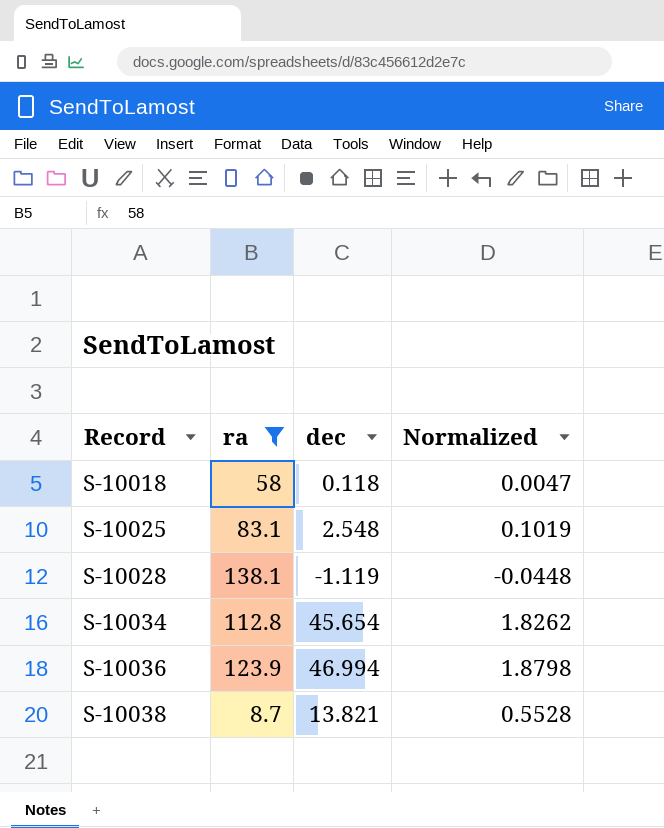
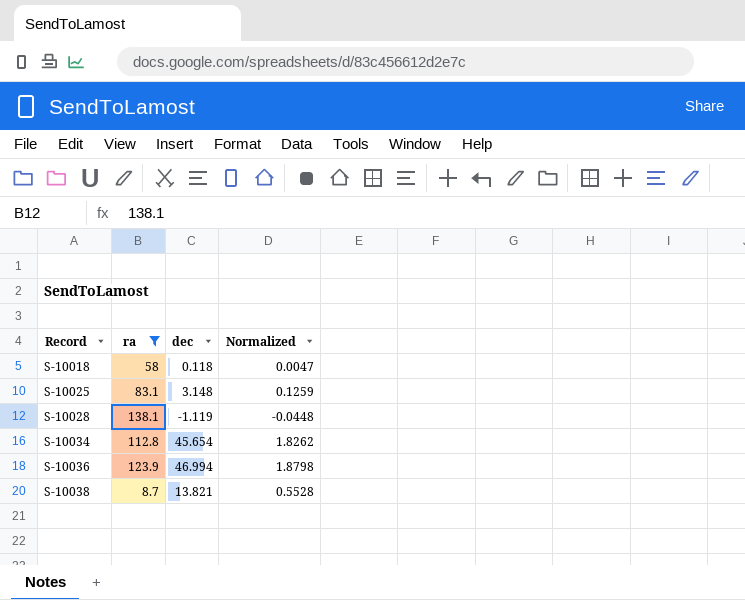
S-10025 | dec: 2.548 -> 3.148
S-10025 | Normalized: 0.1019 -> 0.1259

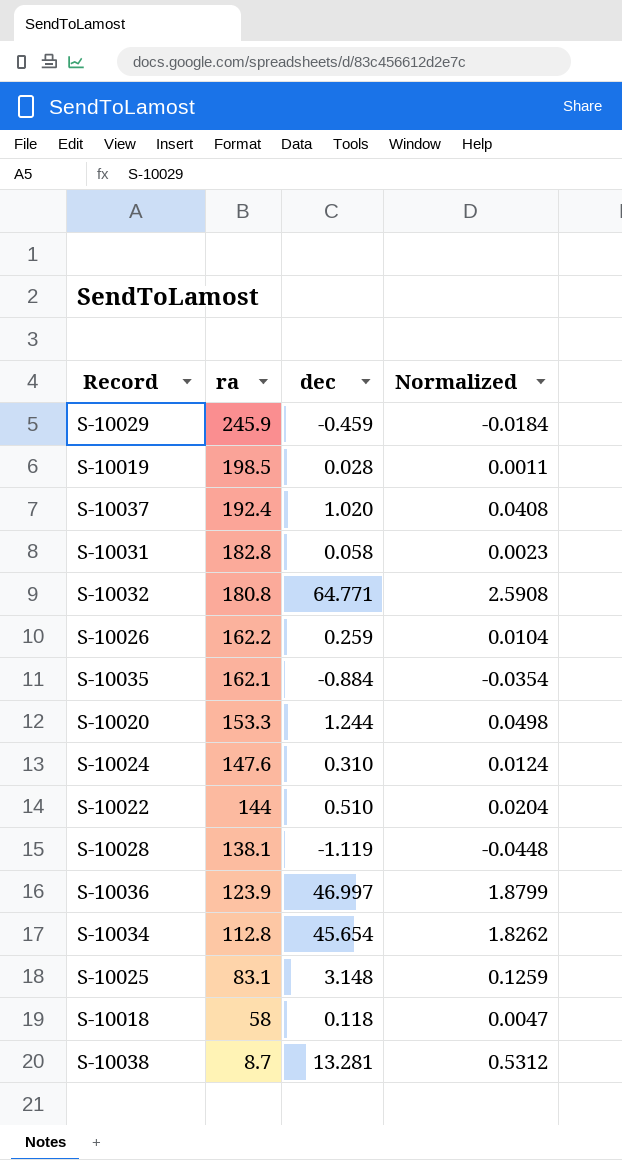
filter: ra <= 138.1 -> none
row order: Record ascending -> ra descending
S-10036 | dec: 46.994 -> 46.997
S-10036 | Normalized: 1.8798 -> 1.8799
S-10038 | dec: 13.821 -> 13.281
S-10038 | Normalized: 0.5528 -> 0.5312

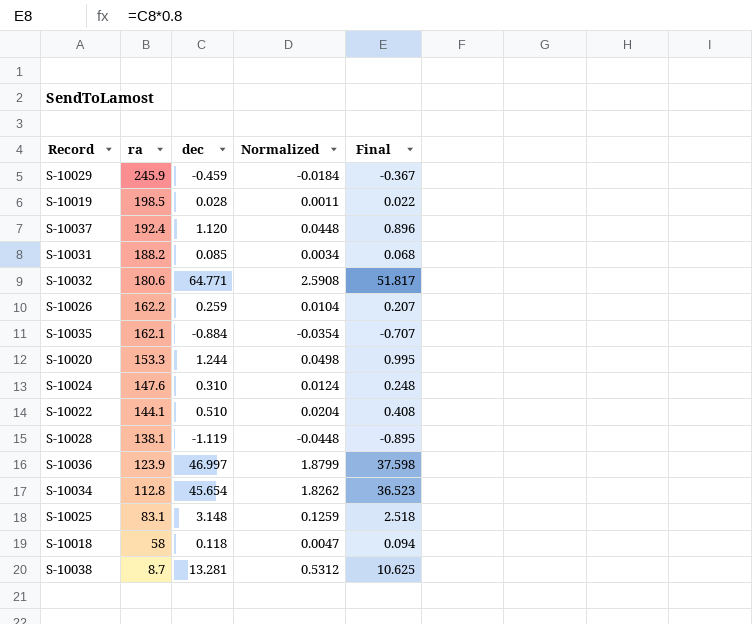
column Final | formula: none -> [dec] * 0.8
S-10037 | dec: 1.020 -> 1.120
S-10037 | Normalized: 0.0408 -> 0.0448
S-10031 | ra: 182.8 -> 188.2
S-10031 | dec: 0.058 -> 0.085
S-10031 | Normalized: 0.0023 -> 0.0034
S-10032 | ra: 180.8 -> 180.6
S-10022 | ra: 144 -> 144.1

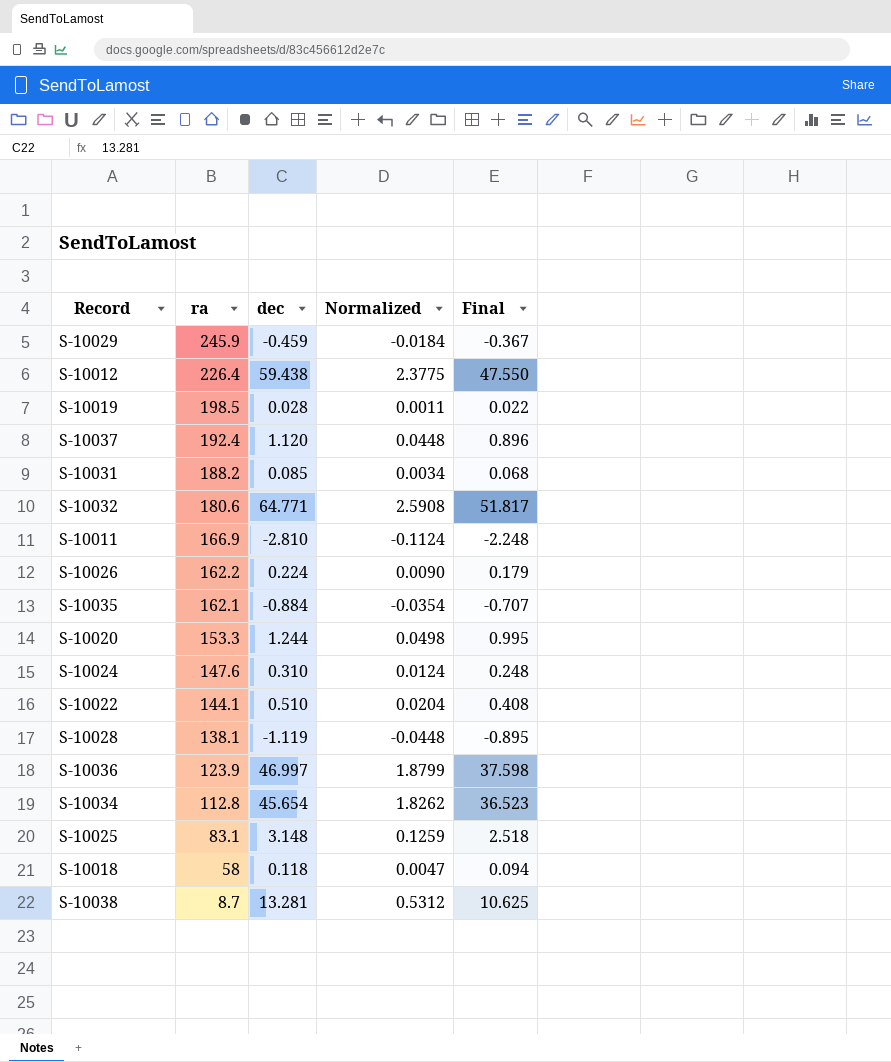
row S-10012: none -> 226.4 | 59.438 | 2.3775 | 47.550
row S-10011: none -> 166.9 | -2.810 | -0.1124 | -2.248
S-10026 | dec: 0.259 -> 0.224
S-10026 | Normalized: 0.0104 -> 0.0090
S-10026 | Final: 0.207 -> 0.179

